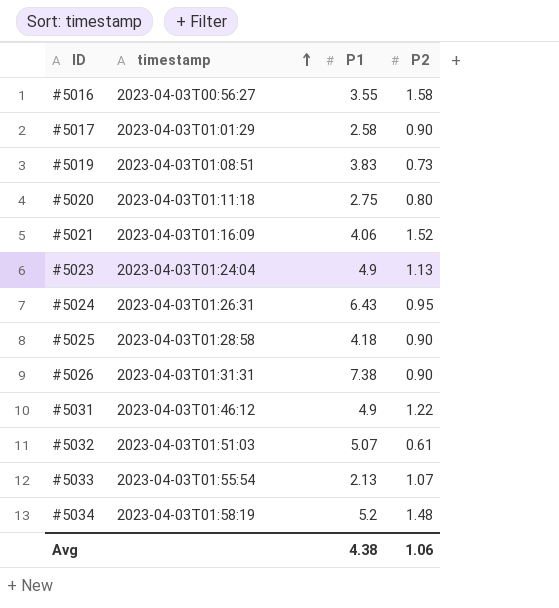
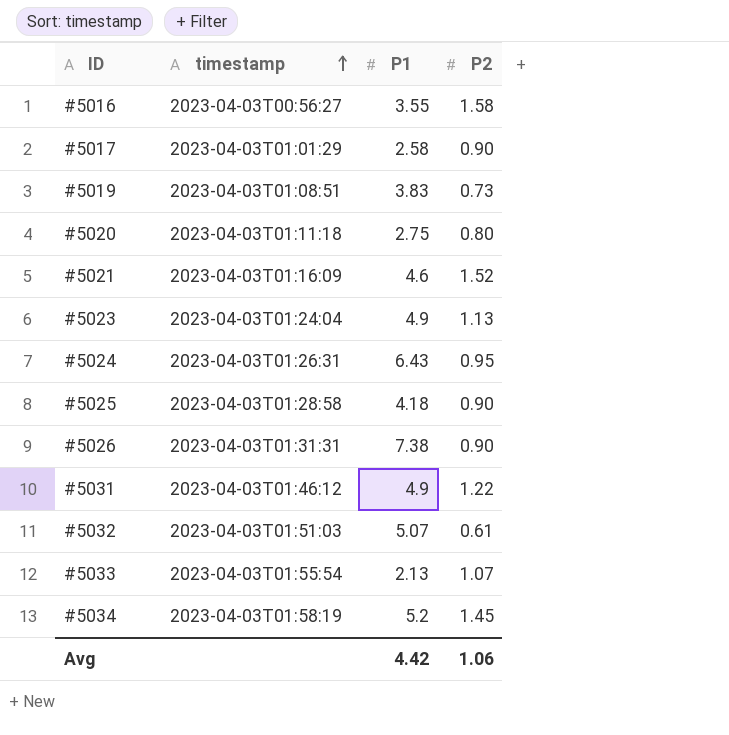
#5021 | P1: 4.06 -> 4.6
#5034 | P2: 1.48 -> 1.45
Avg | P1: 4.38 -> 4.42

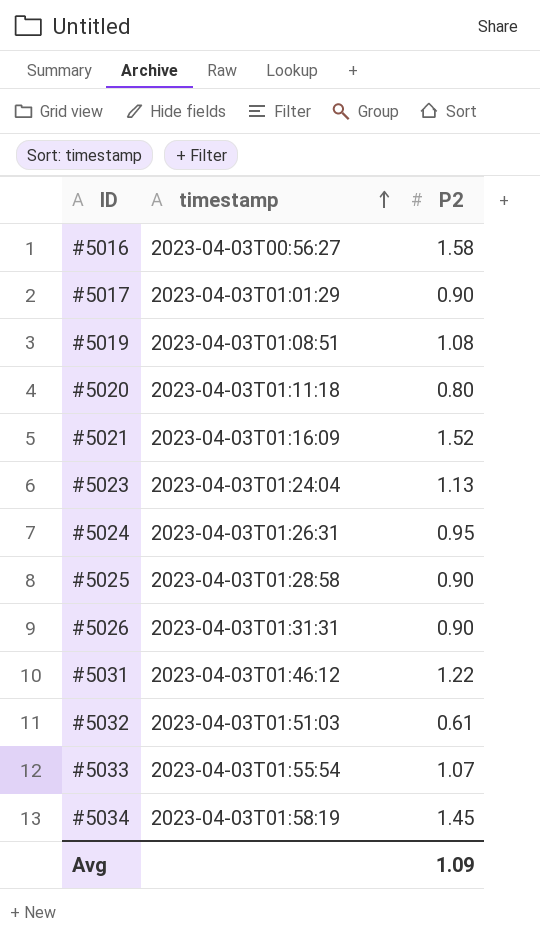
column P1 | position: 3 -> none
#5019 | P2: 0.73 -> 1.08
Avg | P2: 1.06 -> 1.09

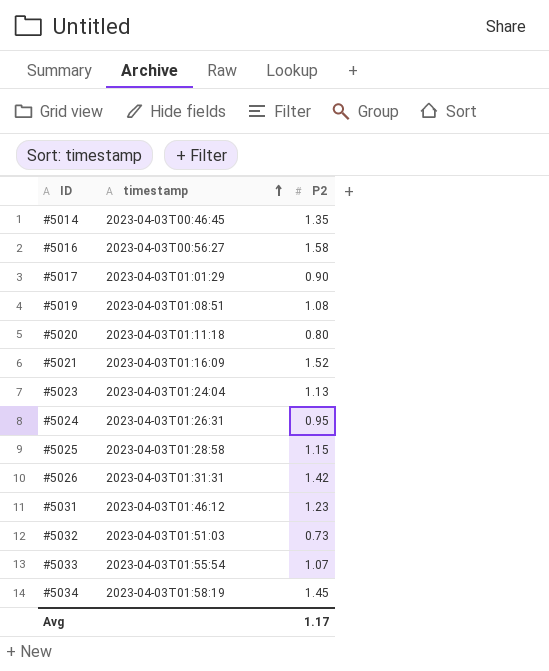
row #5014: none -> 2023-04-03T00:46:45 | 1.35
#5025 | P2: 0.90 -> 1.15
#5026 | P2: 0.90 -> 1.42
#5031 | P2: 1.22 -> 1.23
#5032 | P2: 0.61 -> 0.73
Avg | P2: 1.09 -> 1.17

